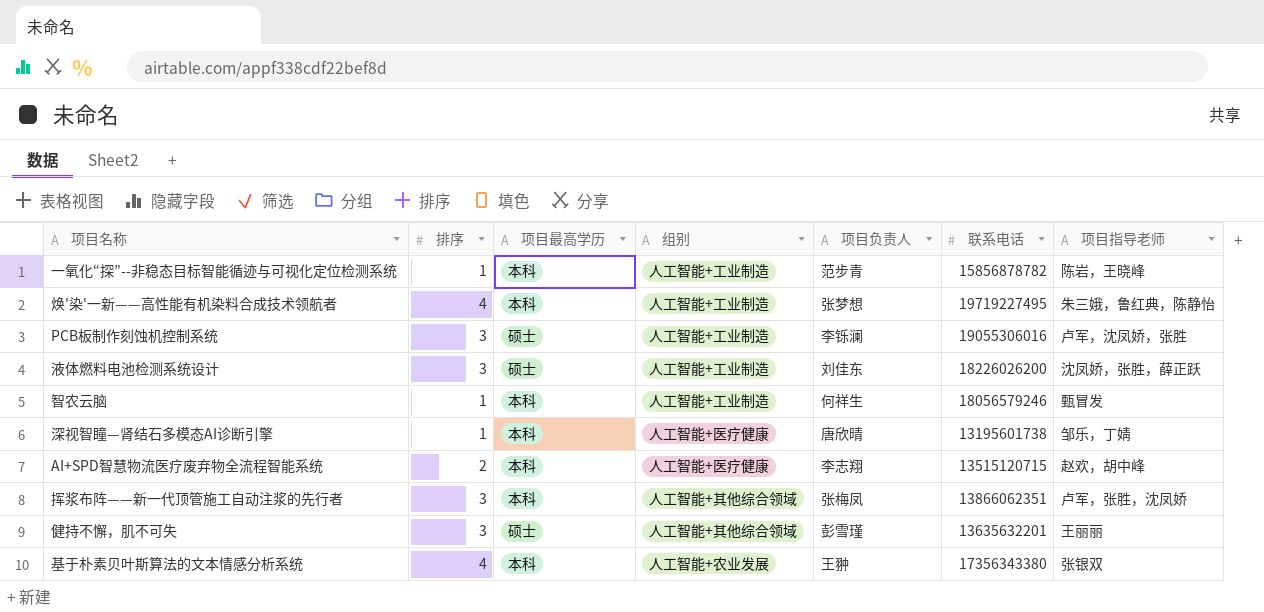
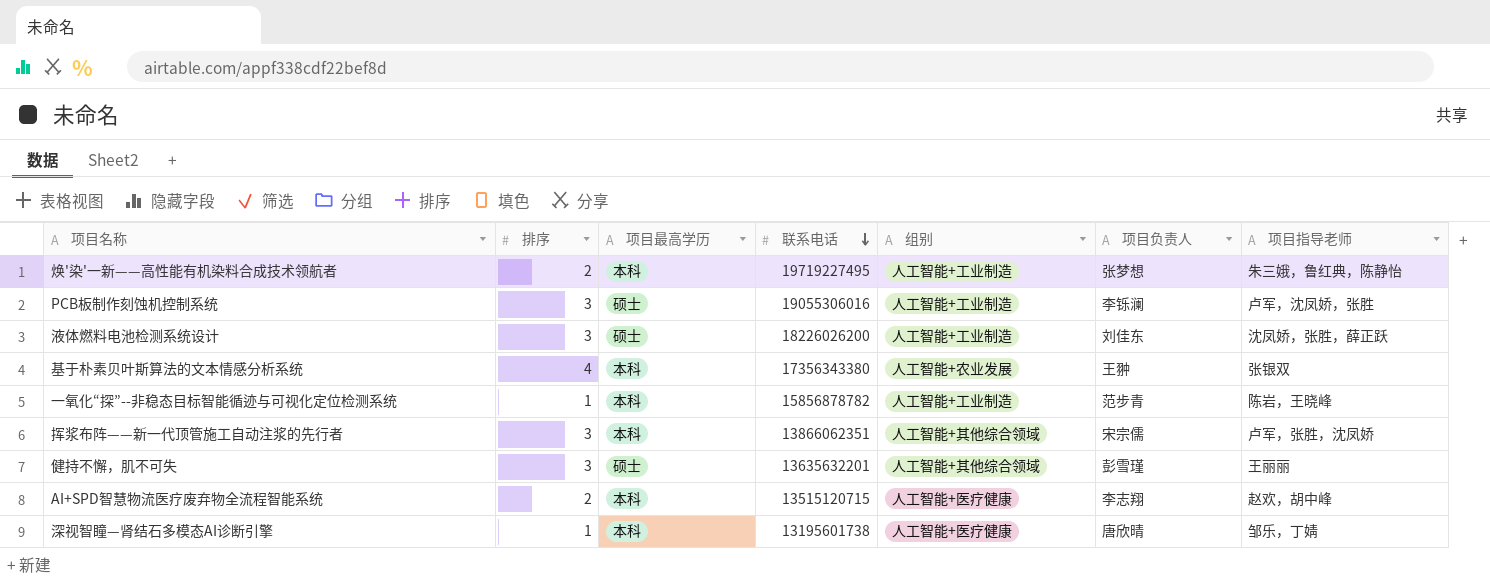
row order: none -> 联系电话 descending
column 联系电话 | position: 6 -> 4
row 智农云脑: 1 | 本科 | 人工智能+工业制造 | 何祥生 | 18056579246 | 甄冒发 -> none
焕'染'一新——高性能有机染料合成技术领航者 | 排序: 4 -> 2
挥浆布阵——新一代顶管施工自动注浆的先行者 | 项目负责人: 张梅凤 -> 宋宗儒

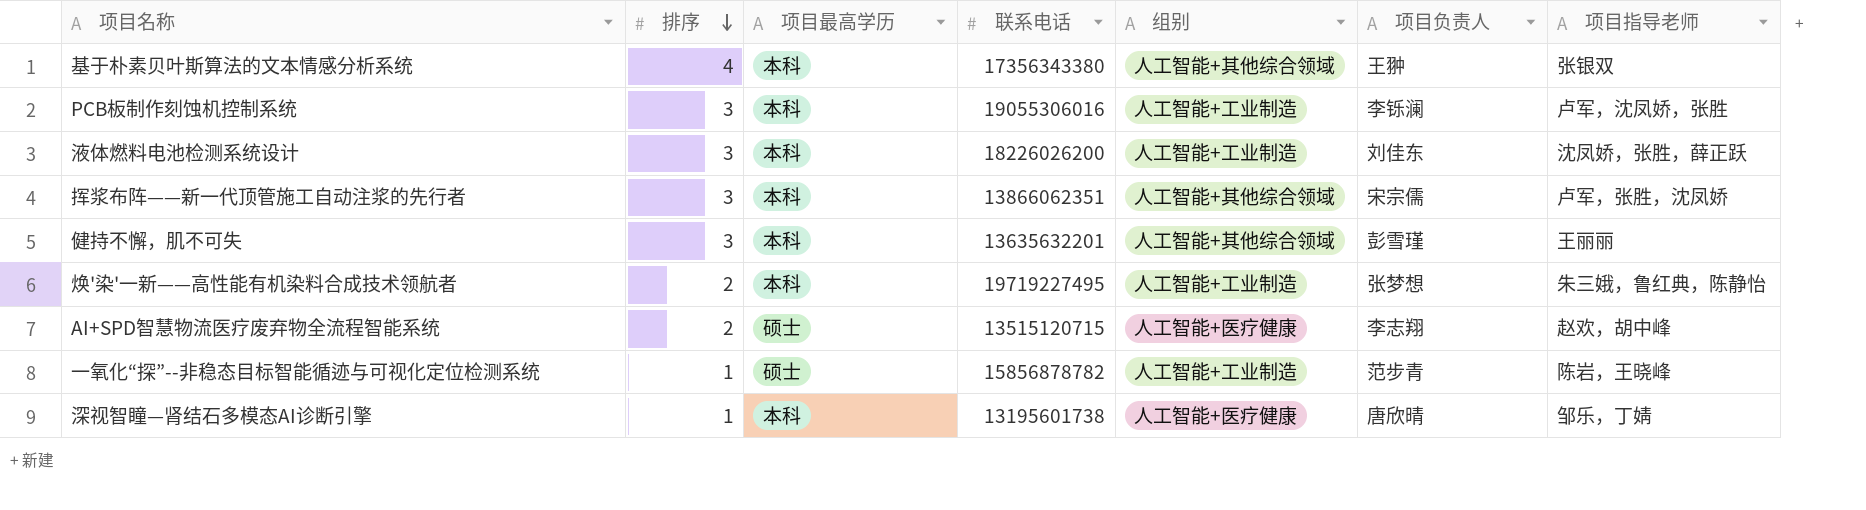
row order: 联系电话 descending -> 排序 descending
基于朴素贝叶斯算法的文本情感分析系统 | 组别: 人工智能+农业发展 -> 人工智能+其他综合领域
PCB板制作刻蚀机控制系统 | 项目最高学历: 硕士 -> 本科
液体燃料电池检测系统设计 | 项目最高学历: 硕士 -> 本科
健持不懈，肌不可失 | 项目最高学历: 硕士 -> 本科
AI+SPD智慧物流医疗废弃物全流程智能系统 | 项目最高学历: 本科 -> 硕士
一氧化“探”--非稳态目标智能循迹与可视化定位检测系统 | 项目最高学历: 本科 -> 硕士

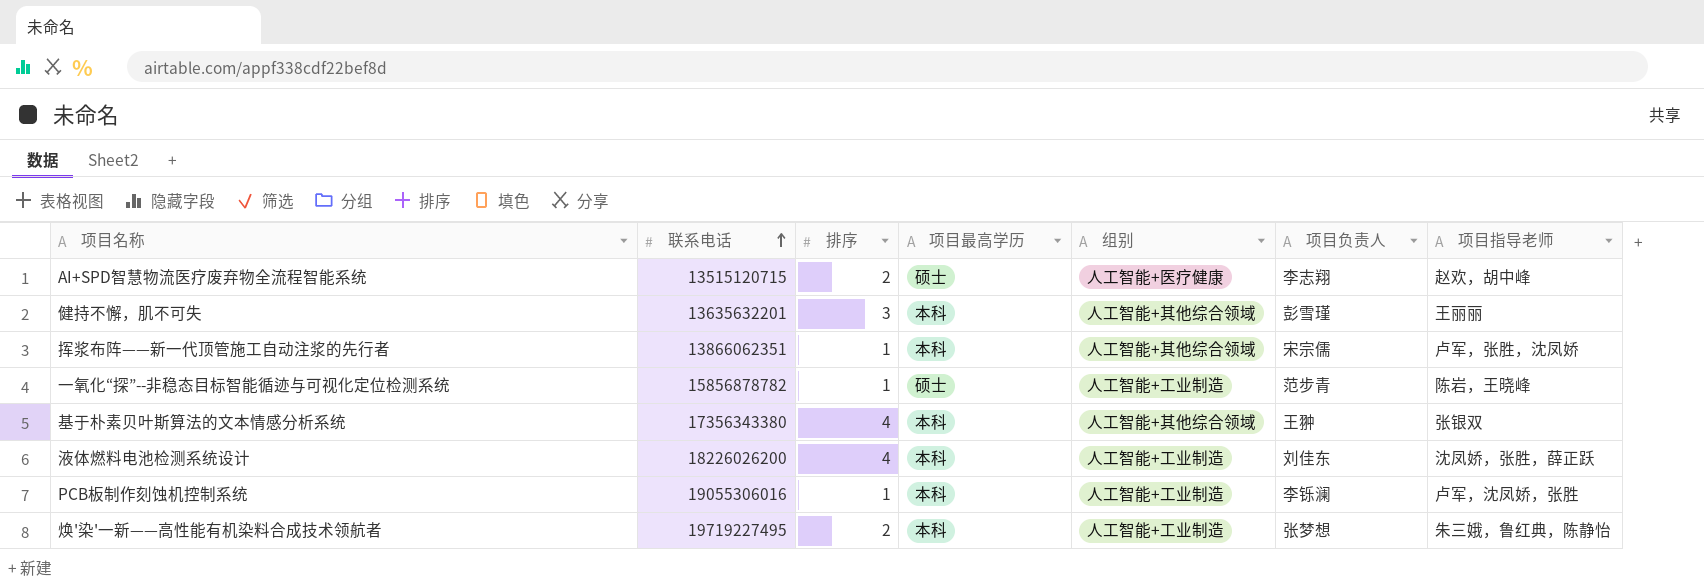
row order: 排序 descending -> 联系电话 ascending
column 联系电话 | position: 4 -> 2
row 深视智瞳—肾结石多模态AI诊断引擎: 1 | 本科 | 13195601738 | 人工智能+医疗健康 | 唐欣晴 | 邹乐，丁婧 -> none
挥浆布阵——新一代顶管施工自动注浆的先行者 | 排序: 3 -> 1
液体燃料电池检测系统设计 | 排序: 3 -> 4
PCB板制作刻蚀机控制系统 | 排序: 3 -> 1

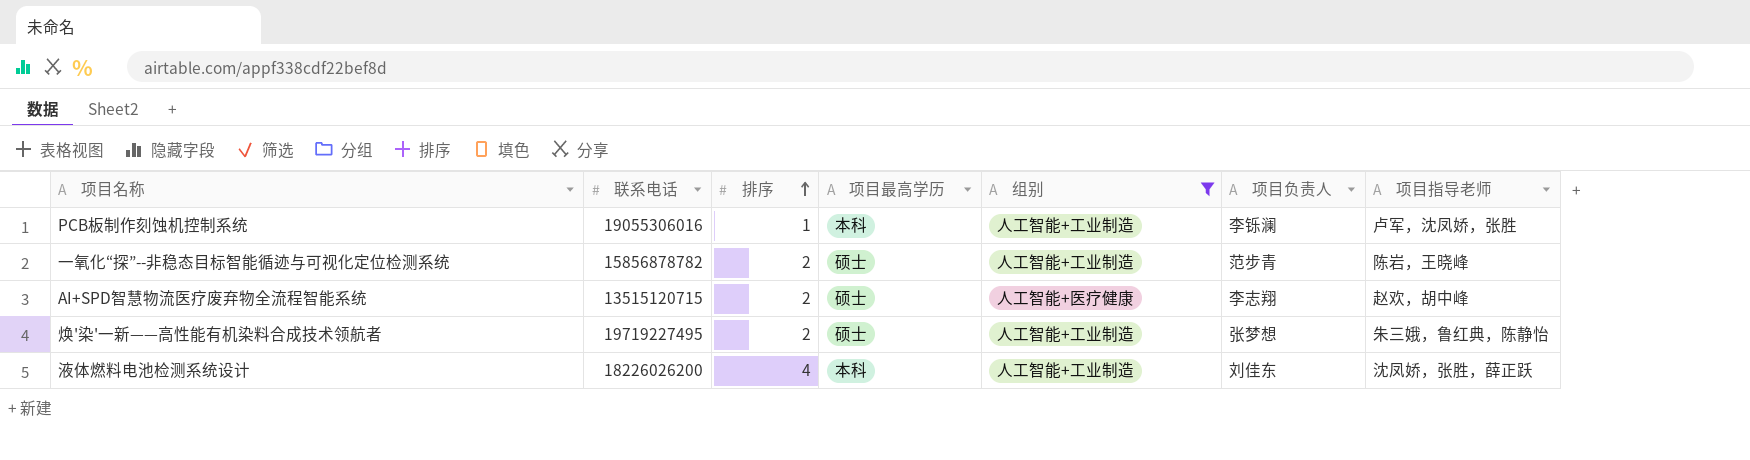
filter: none -> 组别 != 人工智能+其他综合领域
row order: 联系电话 ascending -> 排序 ascending
一氧化“探”--非稳态目标智能循迹与可视化定位检测系统 | 排序: 1 -> 2
焕'染'一新——高性能有机染料合成技术领航者 | 项目最高学历: 本科 -> 硕士

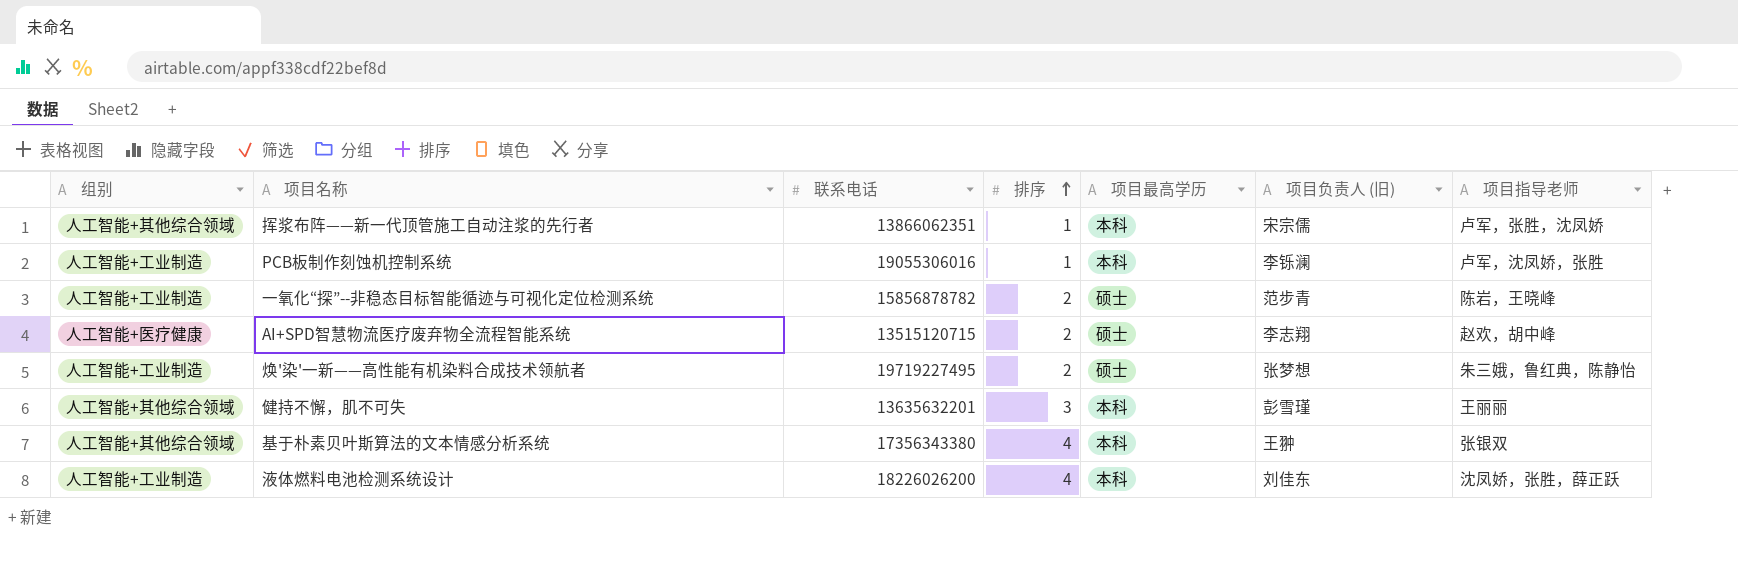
filter: 组别 != 人工智能+其他综合领域 -> none
column 组别 | position: 5 -> 1
column name: 项目负责人 -> 项目负责人 (旧)

